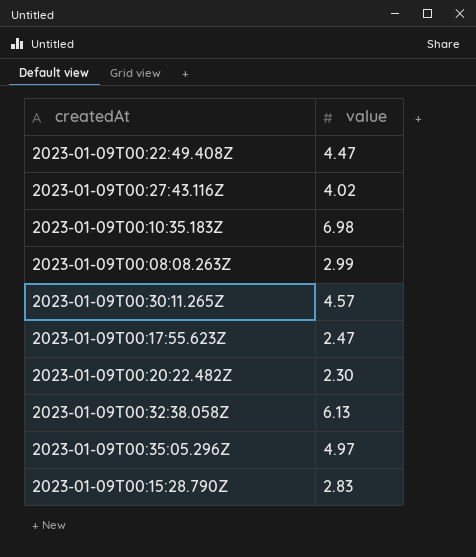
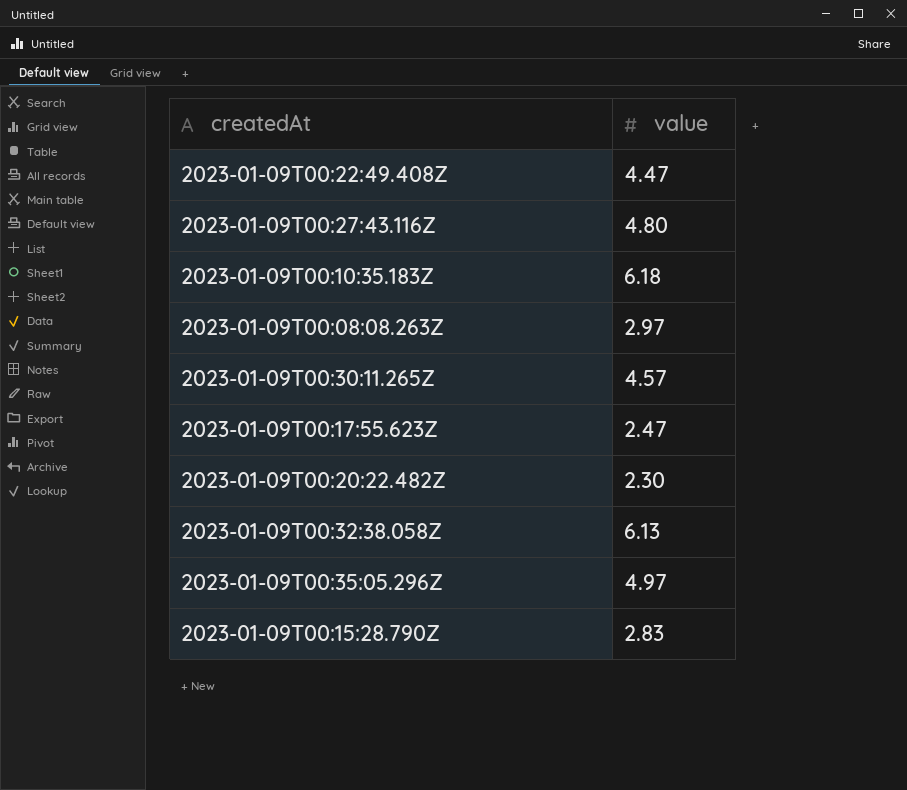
2023-01-09T00:27:43.116Z | value: 4.02 -> 4.80
2023-01-09T00:10:35.183Z | value: 6.98 -> 6.18
2023-01-09T00:08:08.263Z | value: 2.99 -> 2.97

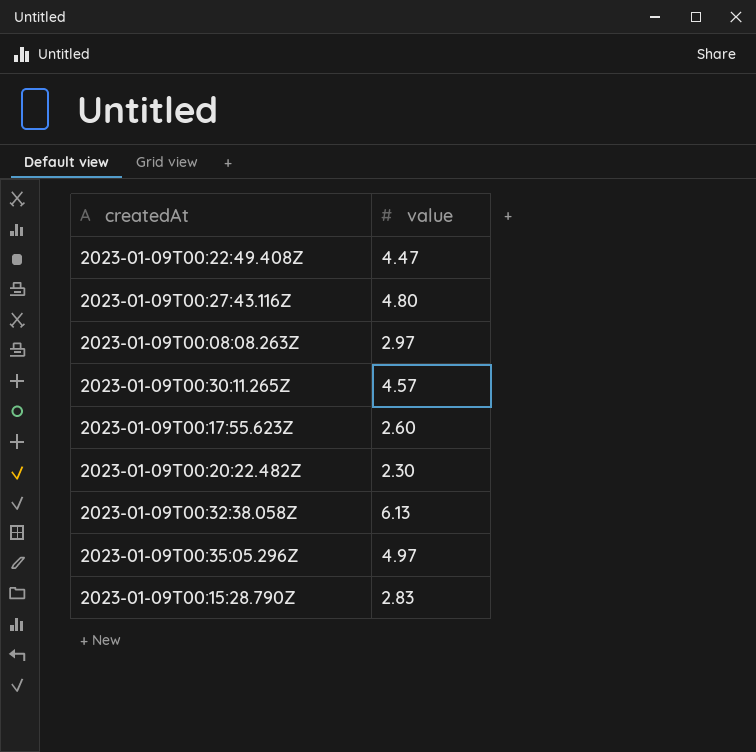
row 2023-01-09T00:10:35.183Z: 6.18 -> none
2023-01-09T00:17:55.623Z | value: 2.47 -> 2.60

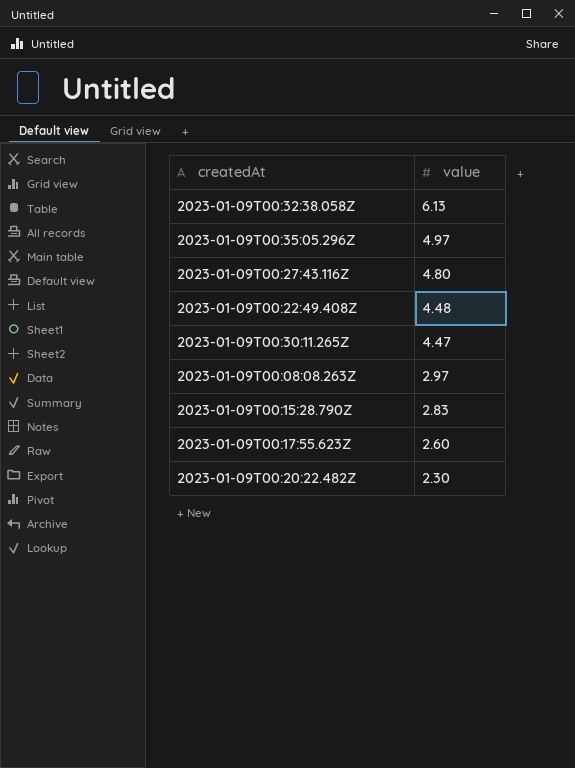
row order: none -> value descending
2023-01-09T00:22:49.408Z | value: 4.47 -> 4.48
2023-01-09T00:30:11.265Z | value: 4.57 -> 4.47

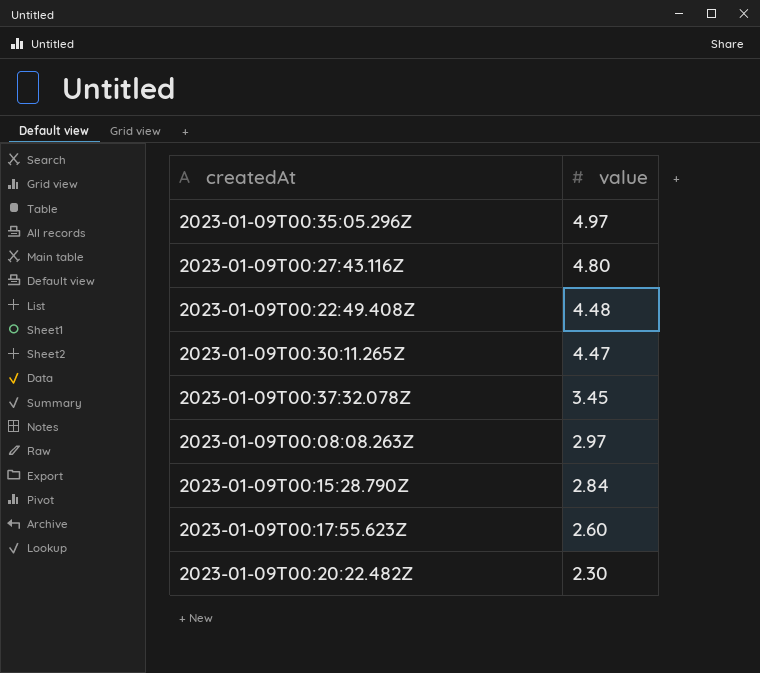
row 2023-01-09T00:32:38.058Z: 6.13 -> none
row 2023-01-09T00:37:32.078Z: none -> 3.45
2023-01-09T00:15:28.790Z | value: 2.83 -> 2.84

